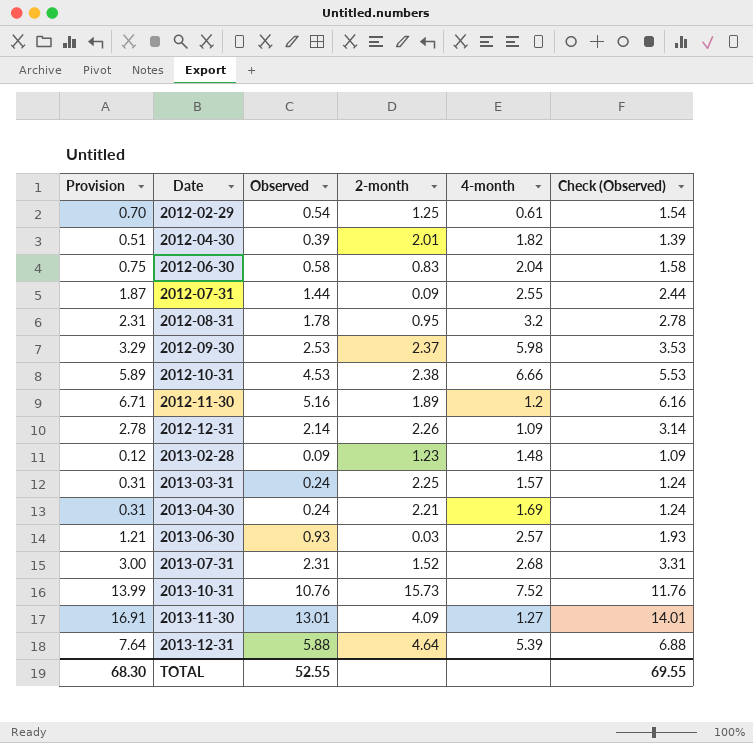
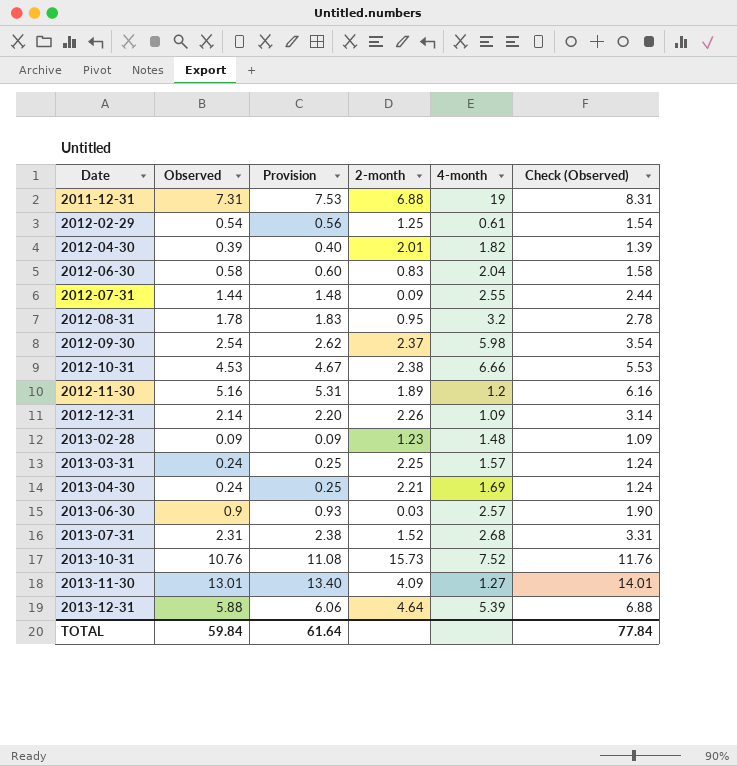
column Provision | formula: [Observed] * 1.3 -> [Observed] * 1.03
column Provision | position: 1 -> 3
row 2011-12-31: none -> 7.31 | 7.53 | 6.88 | 19 | 8.31
2012-09-30 | Observed: 2.53 -> 2.54
2012-09-30 | Check (Observed): 3.53 -> 3.54
2013-06-30 | Observed: 0.93 -> 0.9
2013-06-30 | Check (Observed): 1.93 -> 1.90
TOTAL | Observed: 52.55 -> 59.84
TOTAL | Provision: 68.30 -> 61.64
TOTAL | Check (Observed): 69.55 -> 77.84

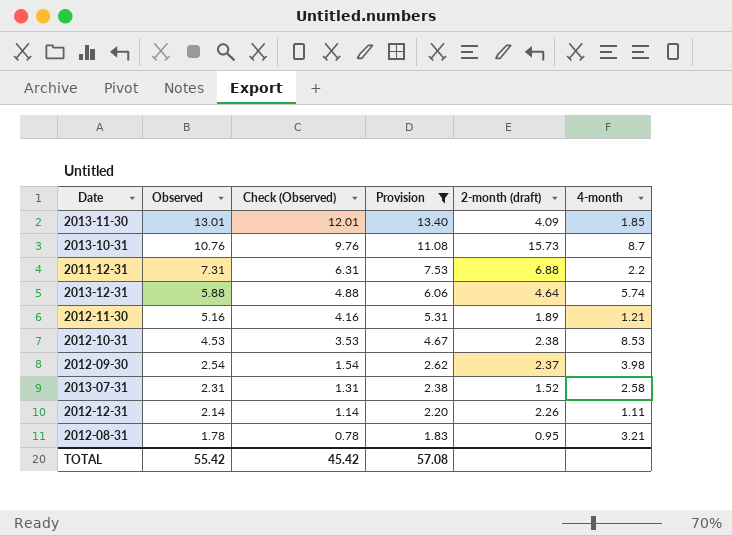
filter: none -> Provision >= 1.83
row order: Date ascending -> Observed descending
column Check (Observed) | formula: [Observed] + 1 -> [Observed] - 1
column Check (Observed) | position: 6 -> 3
column name: 2-month -> 2-month (draft)
2013-11-30 | 4-month: 1.27 -> 1.85
2013-10-31 | 4-month: 7.52 -> 8.7
2011-12-31 | 4-month: 19 -> 2.2
2013-12-31 | 4-month: 5.39 -> 5.74
2012-11-30 | 4-month: 1.2 -> 1.21
2012-10-31 | 4-month: 6.66 -> 8.53
2012-09-30 | 4-month: 5.98 -> 3.98
2013-07-31 | 4-month: 2.68 -> 2.58
2012-12-31 | 4-month: 1.09 -> 1.11
2012-08-31 | 4-month: 3.2 -> 3.21
TOTAL | Observed: 59.84 -> 55.42
TOTAL | Check (Observed): 77.84 -> 45.42
TOTAL | Provision: 61.64 -> 57.08

